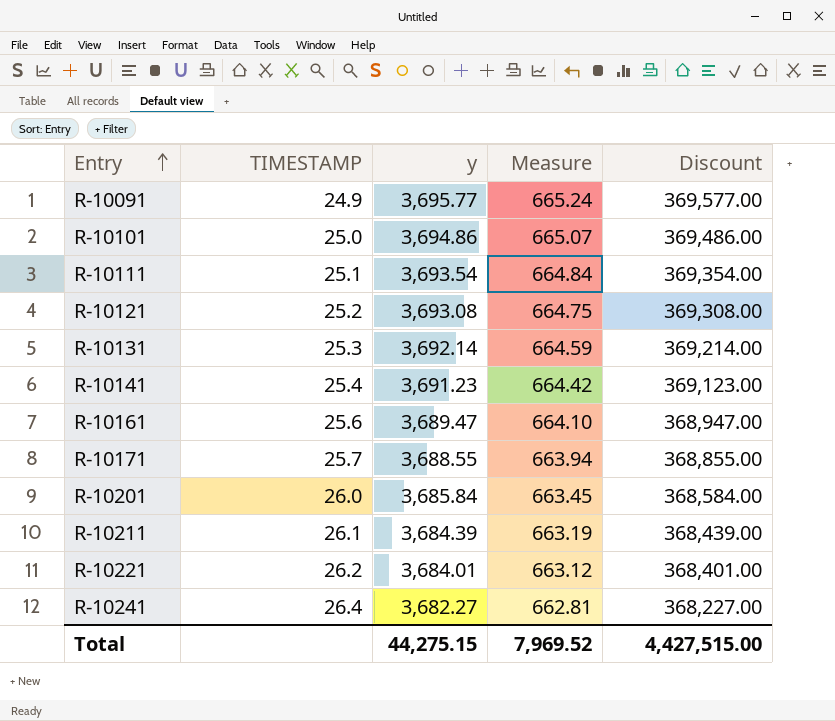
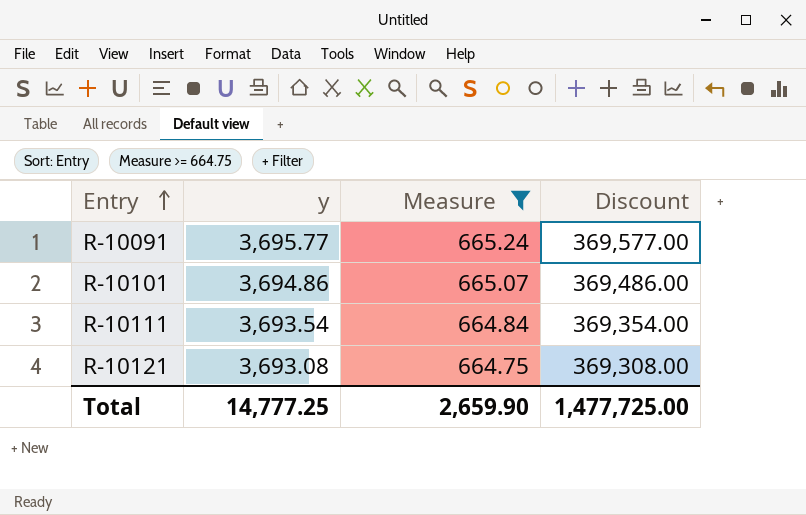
filter: none -> Measure >= 664.75
column TIMESTAMP | position: 2 -> none
Total | y: 44,275.15 -> 14,777.25
Total | Measure: 7,969.52 -> 2,659.90
Total | Discount: 4,427,515.00 -> 1,477,725.00

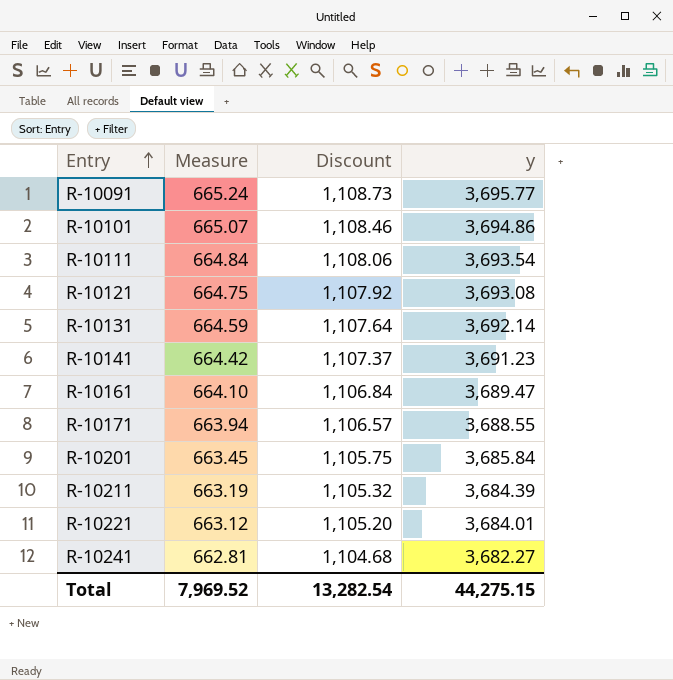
filter: Measure >= 664.75 -> none
column Discount | formula: [y] * 100 -> [y] * 0.3
column y | position: 2 -> 4
Total | Measure: 2,659.90 -> 7,969.52
Total | Discount: 1,477,725.00 -> 13,282.54
Total | y: 14,777.25 -> 44,275.15

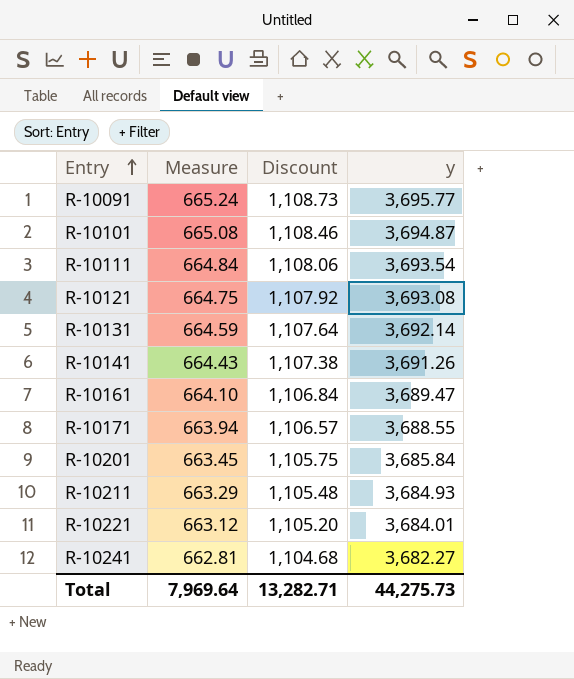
R-10101 | Measure: 665.07 -> 665.08
R-10101 | y: 3,694.86 -> 3,694.87
R-10141 | Measure: 664.42 -> 664.43
R-10141 | Discount: 1,107.37 -> 1,107.38
R-10141 | y: 3,691.23 -> 3,691.26
R-10211 | Measure: 663.19 -> 663.29
R-10211 | Discount: 1,105.32 -> 1,105.48
R-10211 | y: 3,684.39 -> 3,684.93
Total | Measure: 7,969.52 -> 7,969.64
Total | Discount: 13,282.54 -> 13,282.71
Total | y: 44,275.15 -> 44,275.73

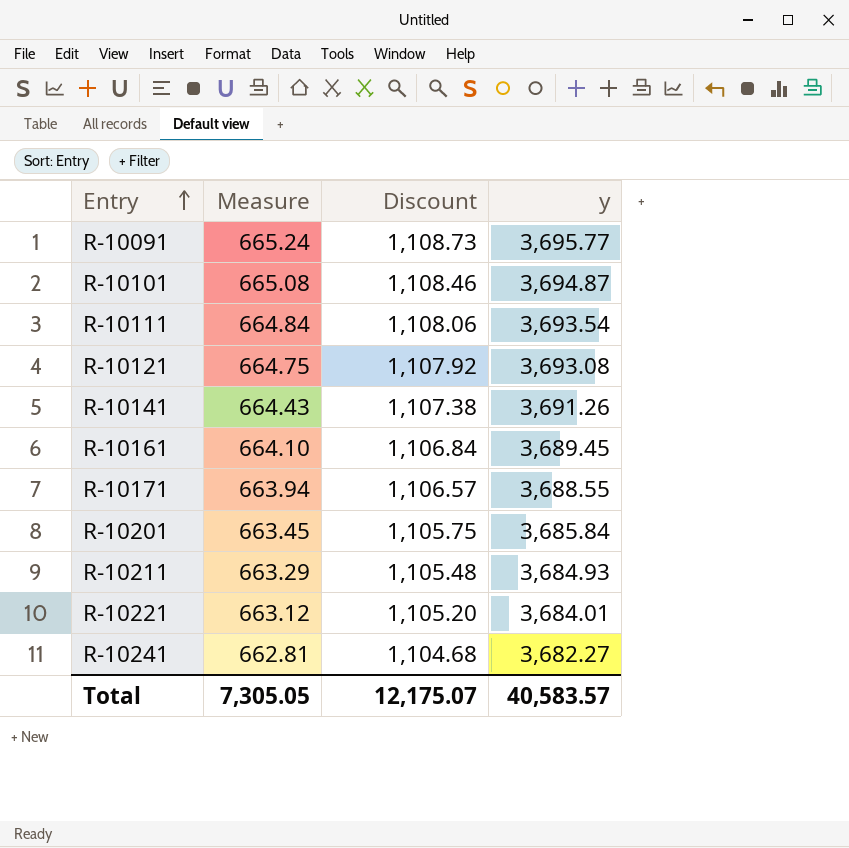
row R-10131: 664.59 | 1,107.64 | 3,692.14 -> none
R-10161 | y: 3,689.47 -> 3,689.45
Total | Measure: 7,969.64 -> 7,305.05
Total | Discount: 13,282.71 -> 12,175.07
Total | y: 44,275.73 -> 40,583.57

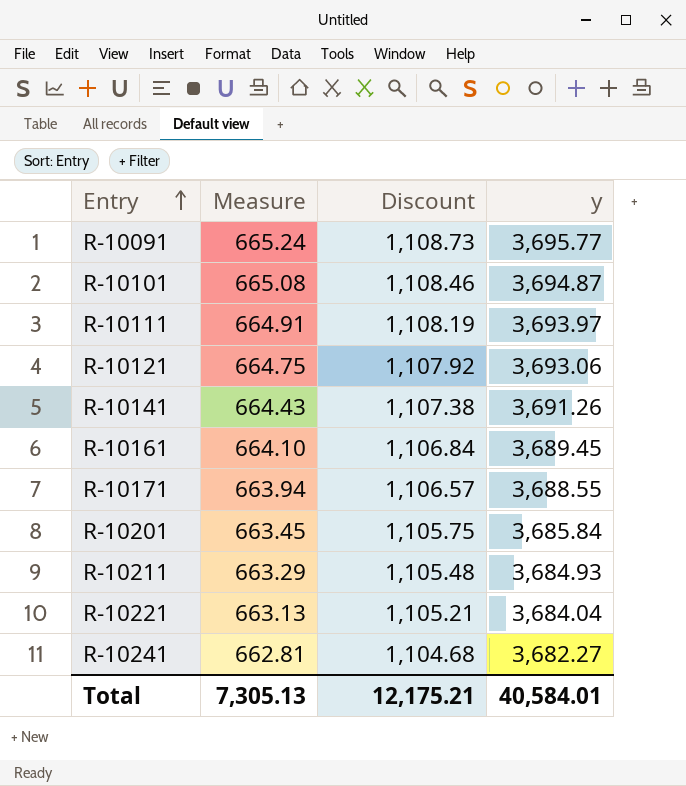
R-10111 | Measure: 664.84 -> 664.91
R-10111 | Discount: 1,108.06 -> 1,108.19
R-10111 | y: 3,693.54 -> 3,693.97
R-10121 | y: 3,693.08 -> 3,693.06
R-10221 | Measure: 663.12 -> 663.13
R-10221 | Discount: 1,105.20 -> 1,105.21
R-10221 | y: 3,684.01 -> 3,684.04
Total | Measure: 7,305.05 -> 7,305.13
Total | Discount: 12,175.07 -> 12,175.21
Total | y: 40,583.57 -> 40,584.01

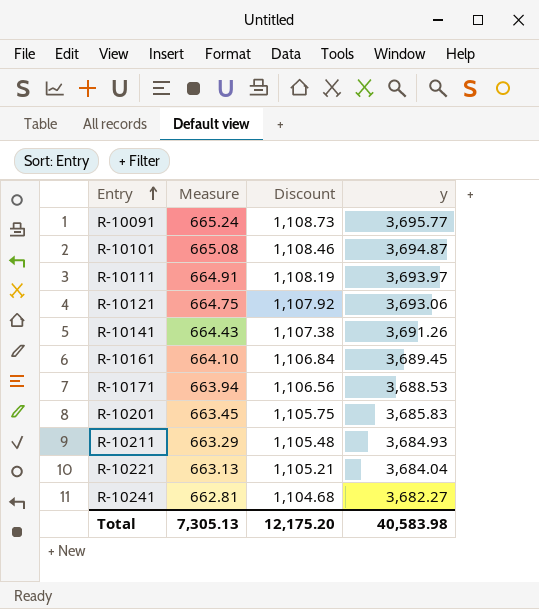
R-10171 | Discount: 1,106.57 -> 1,106.56
R-10171 | y: 3,688.55 -> 3,688.53
R-10201 | y: 3,685.84 -> 3,685.83
Total | Discount: 12,175.21 -> 12,175.20
Total | y: 40,584.01 -> 40,583.98

